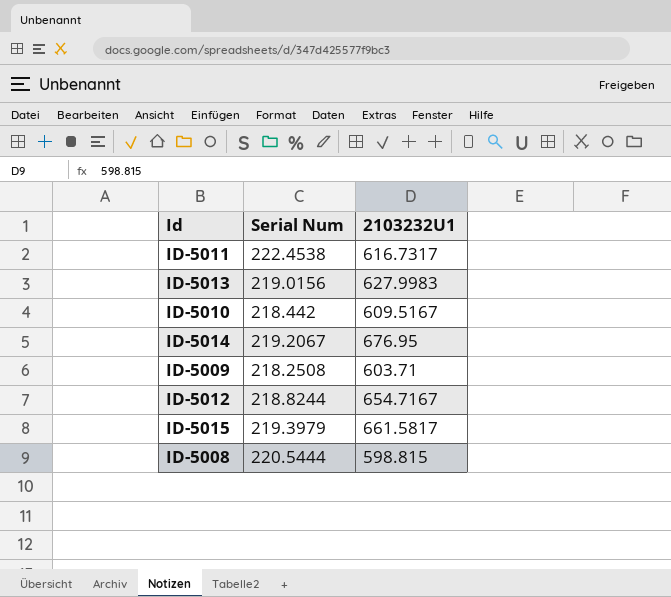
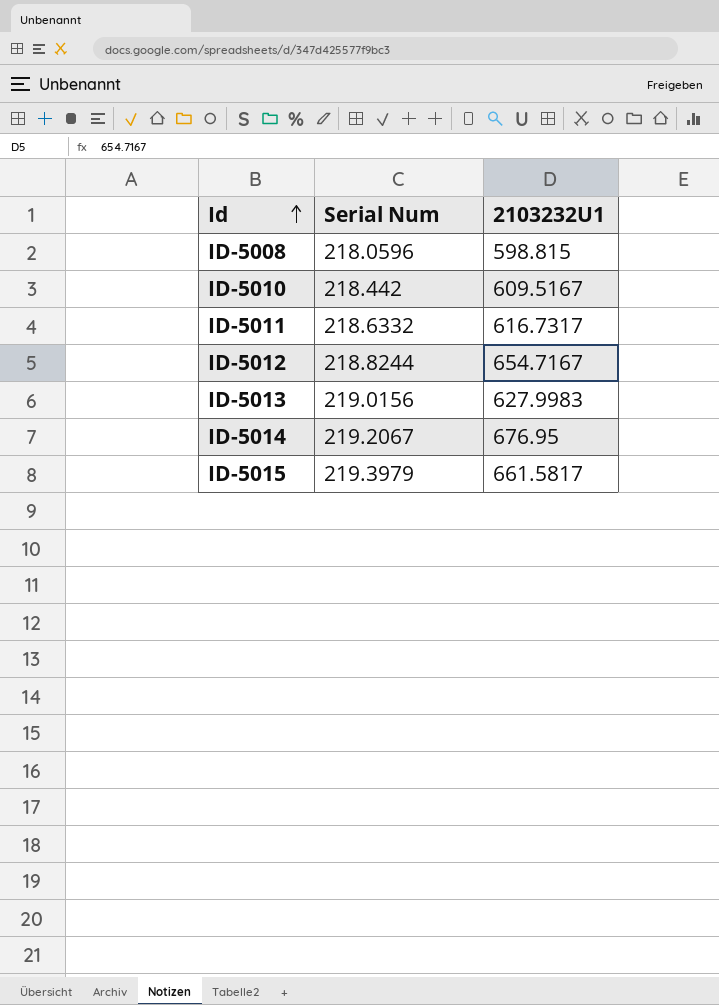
row order: none -> Id ascending
row ID-5009: 218.2508 | 603.71 -> none
ID-5008 | Serial Num: 220.5444 -> 218.0596
ID-5011 | Serial Num: 222.4538 -> 218.6332

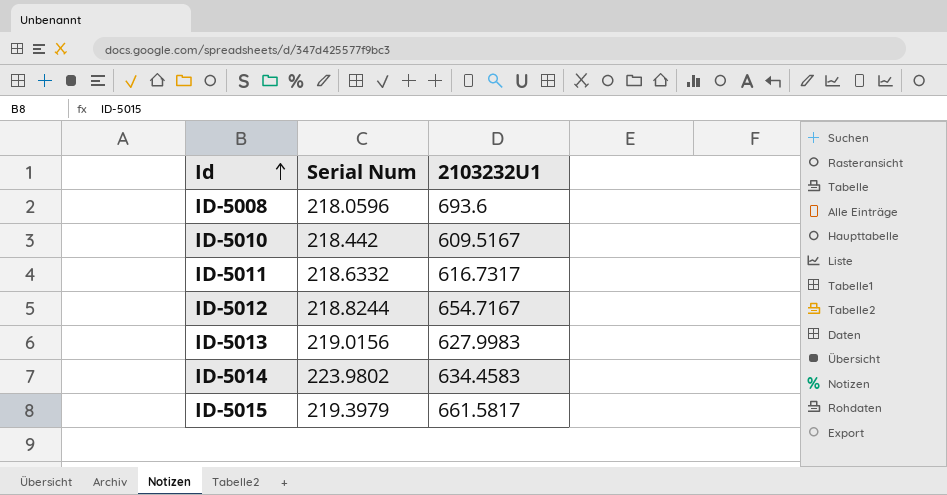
ID-5008 | 2103232U1: 598.815 -> 693.6
ID-5014 | Serial Num: 219.2067 -> 223.9802
ID-5014 | 2103232U1: 676.95 -> 634.4583

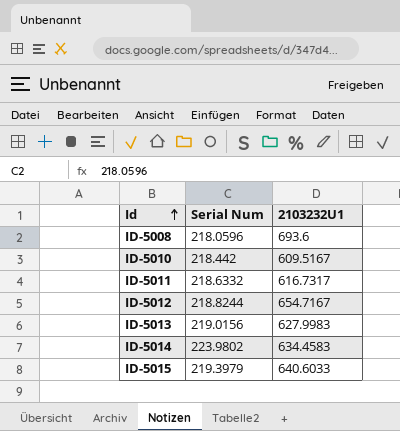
ID-5015 | 2103232U1: 661.5817 -> 640.6033

